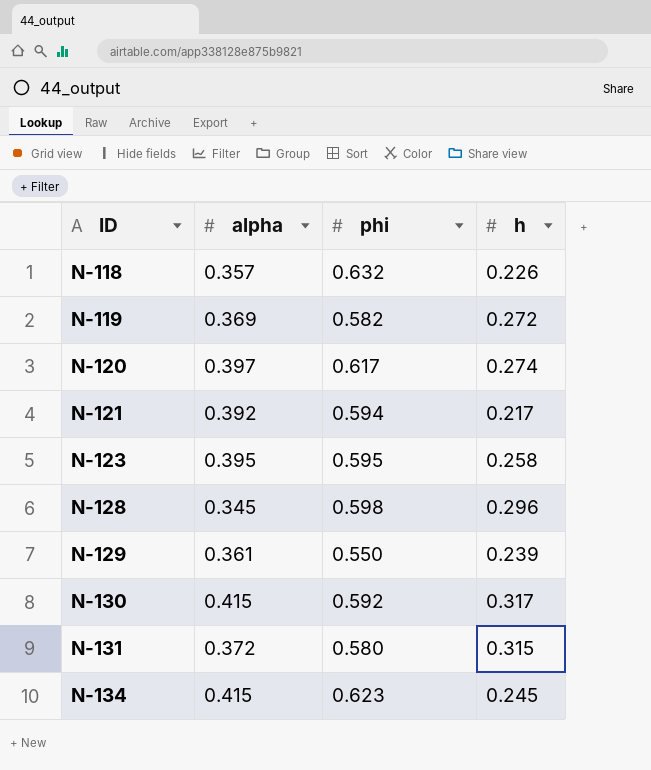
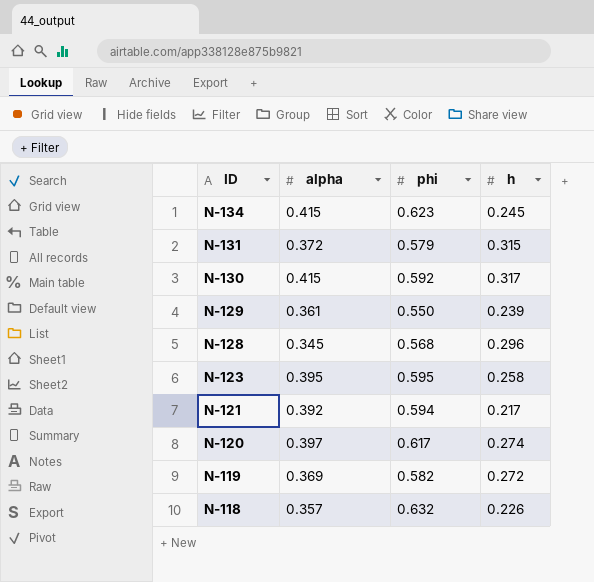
row order: ID ascending -> ID descending
N-131 | phi: 0.580 -> 0.579
N-128 | phi: 0.598 -> 0.568

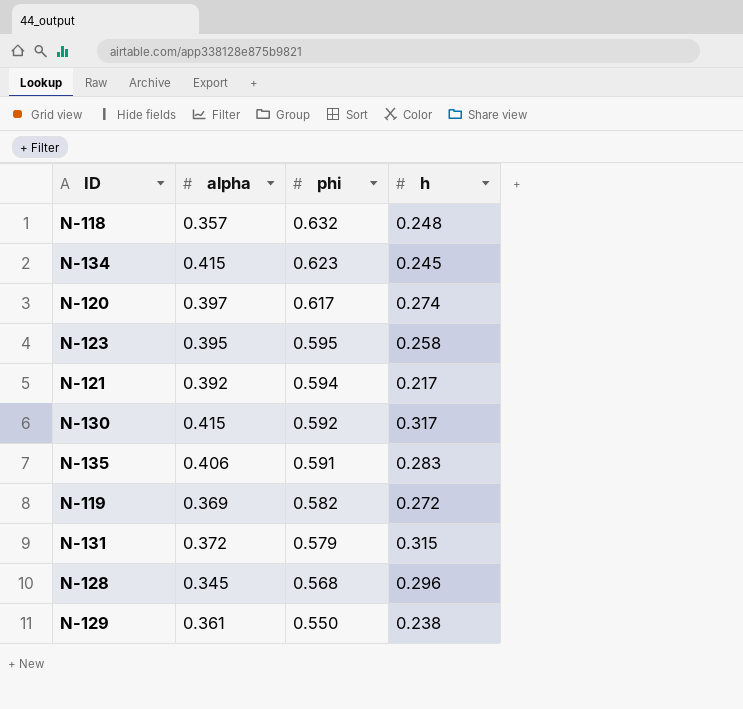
row order: ID descending -> phi descending
N-118 | h: 0.226 -> 0.248
row N-135: none -> 0.406 | 0.591 | 0.283
N-129 | h: 0.239 -> 0.238

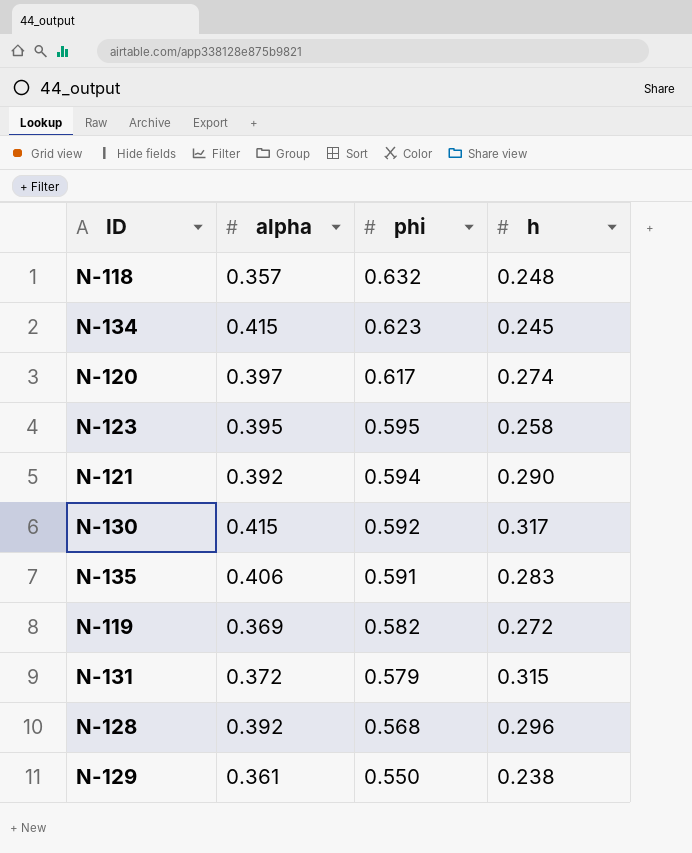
N-121 | h: 0.217 -> 0.290
N-128 | alpha: 0.345 -> 0.392

